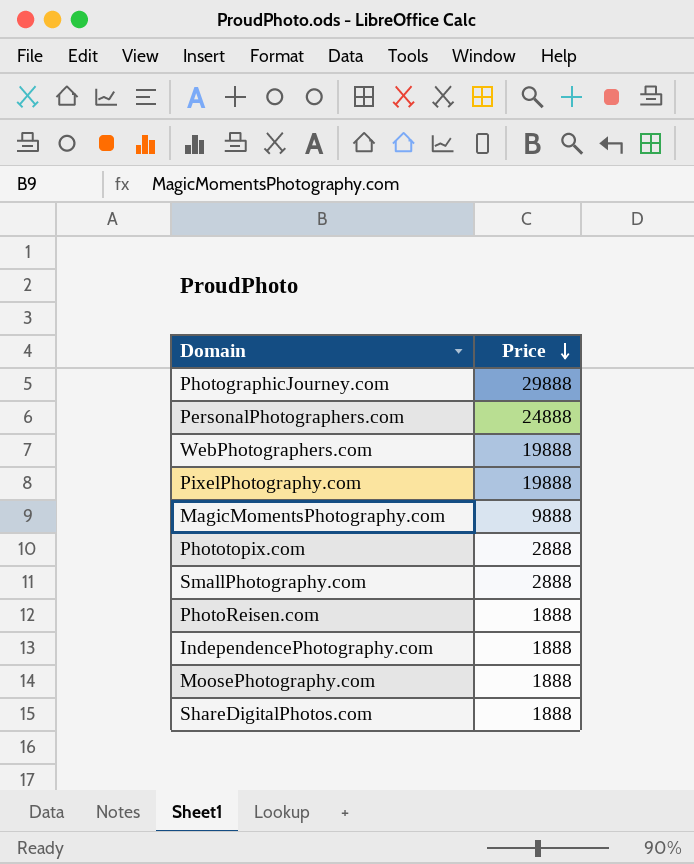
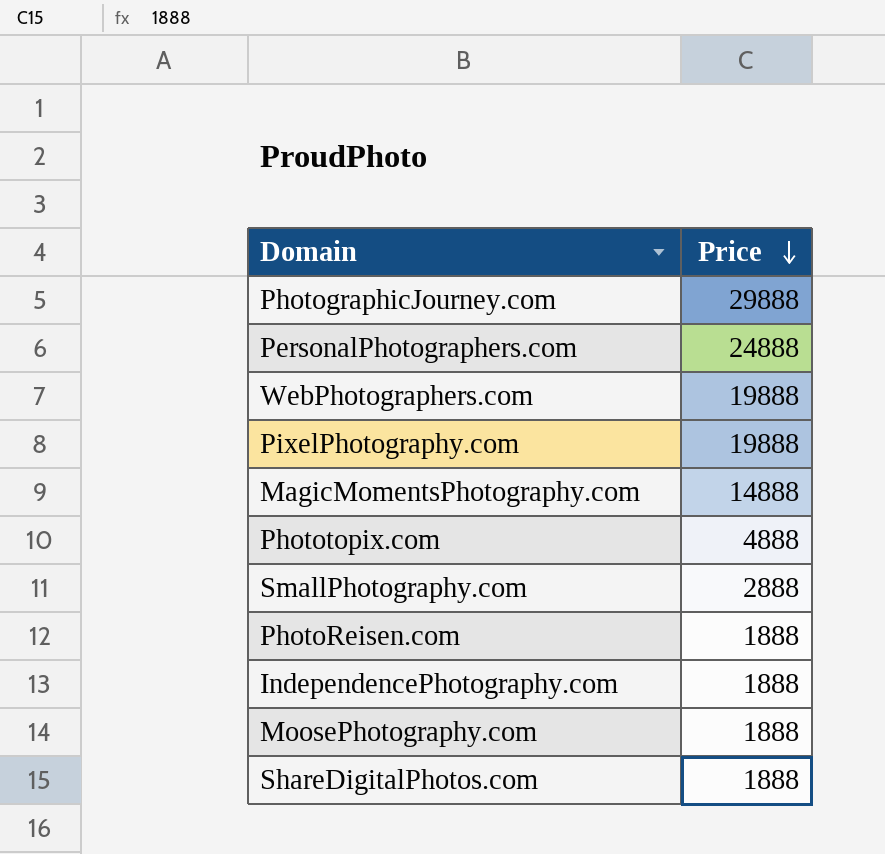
MagicMomentsPhotography.com | Price: 9888 -> 14888
Phototopix.com | Price: 2888 -> 4888

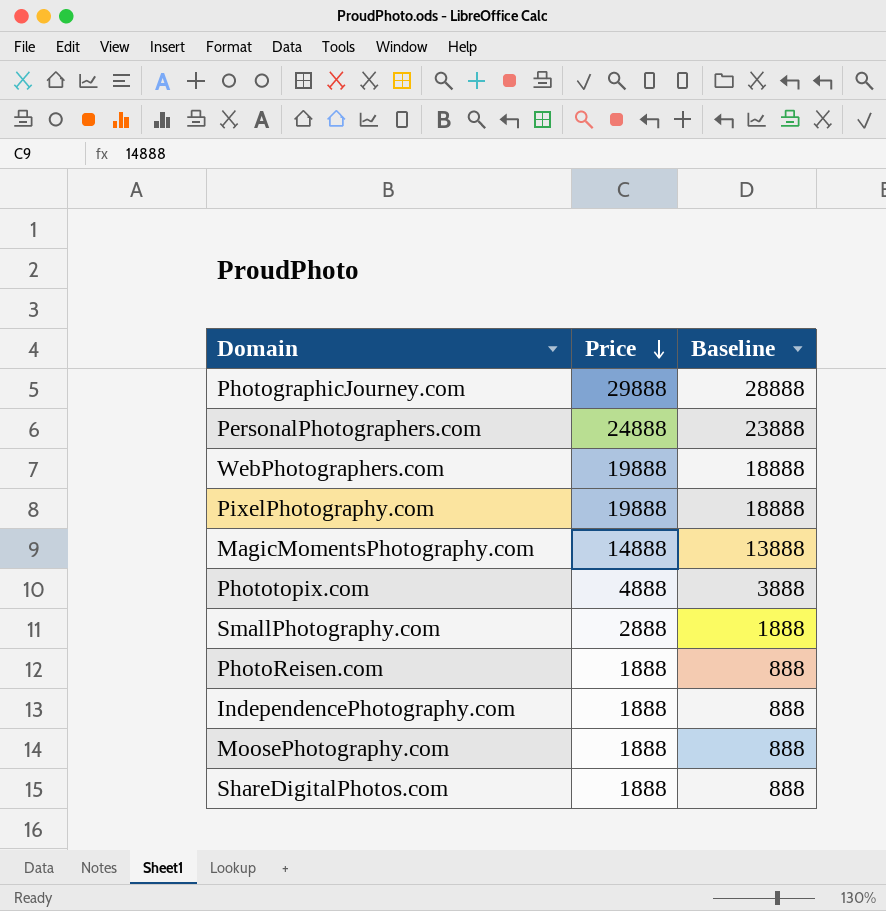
column Baseline | formula: none -> [Price] - 1000

